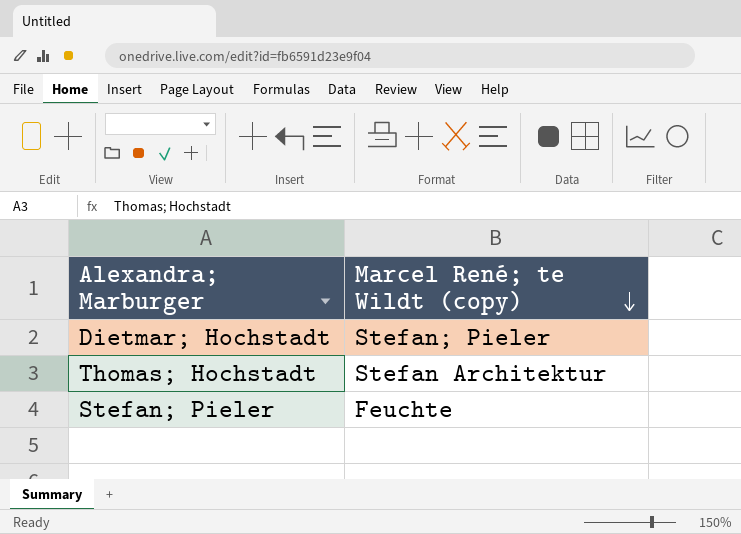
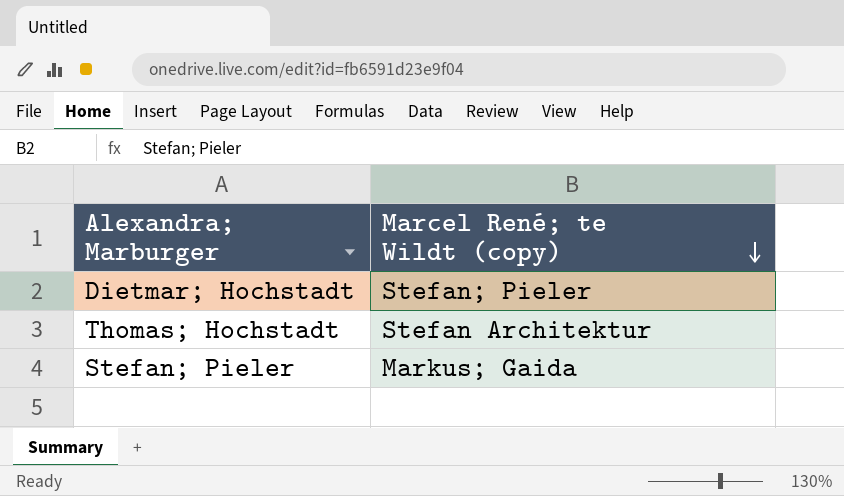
Stefan; Pieler | Marcel René; te Wildt (copy): Feuchte -> Markus; Gaida

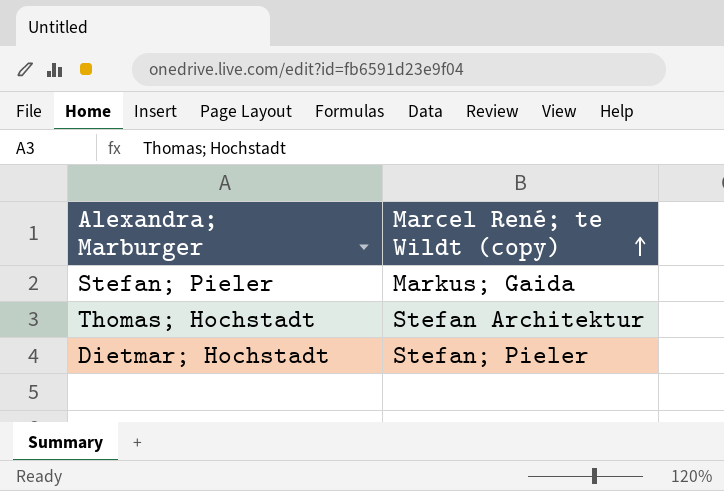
row order: Marcel René; te Wildt (copy) descending -> Marcel René; te Wildt (copy) ascending

